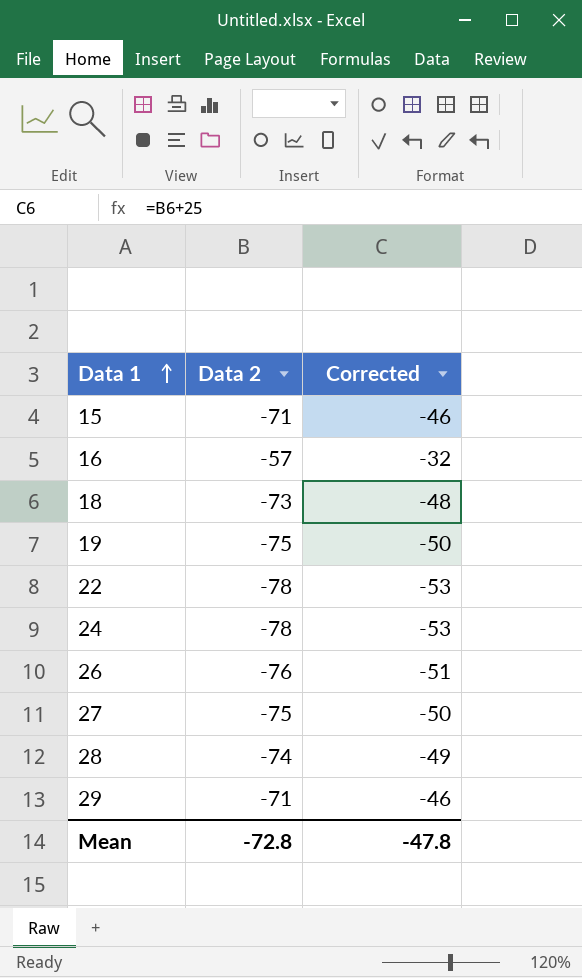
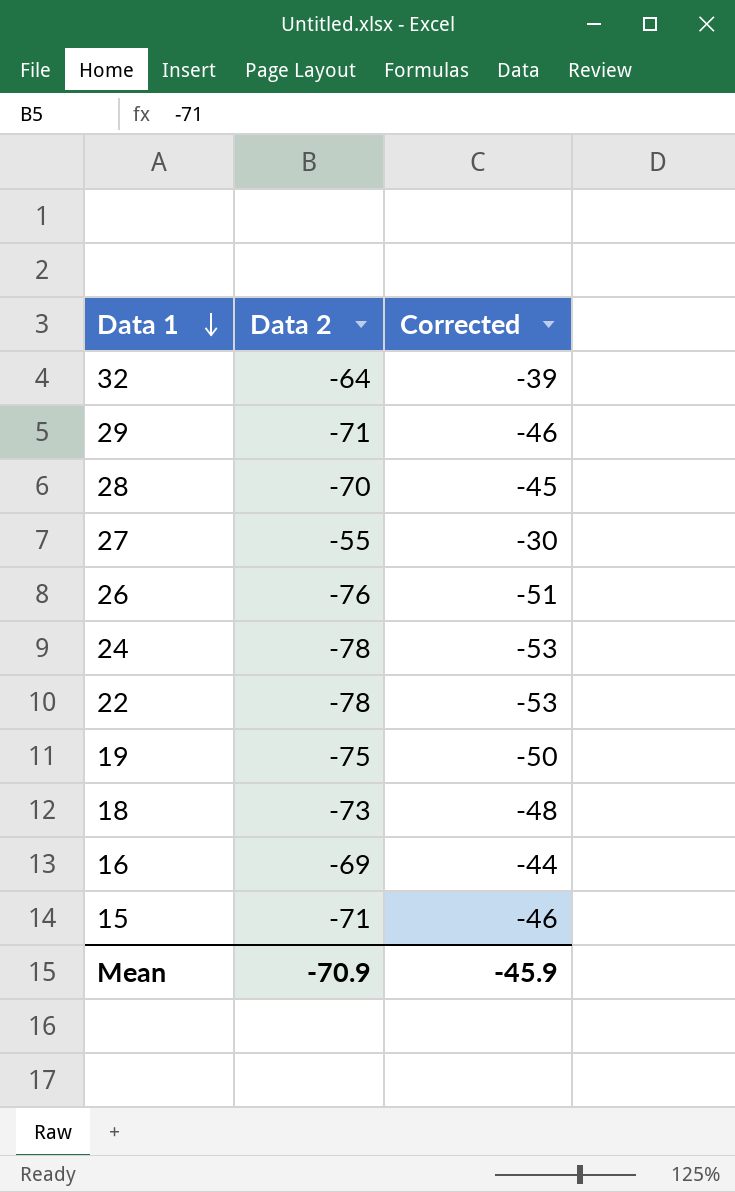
row order: Data 1 ascending -> Data 1 descending
row 32: none -> -64 | -39
28 | Data 2: -74 -> -70
28 | Corrected: -49 -> -45
27 | Data 2: -75 -> -55
27 | Corrected: -50 -> -30
16 | Data 2: -57 -> -69
16 | Corrected: -32 -> -44
Mean | Data 2: -72.8 -> -70.9
Mean | Corrected: -47.8 -> -45.9

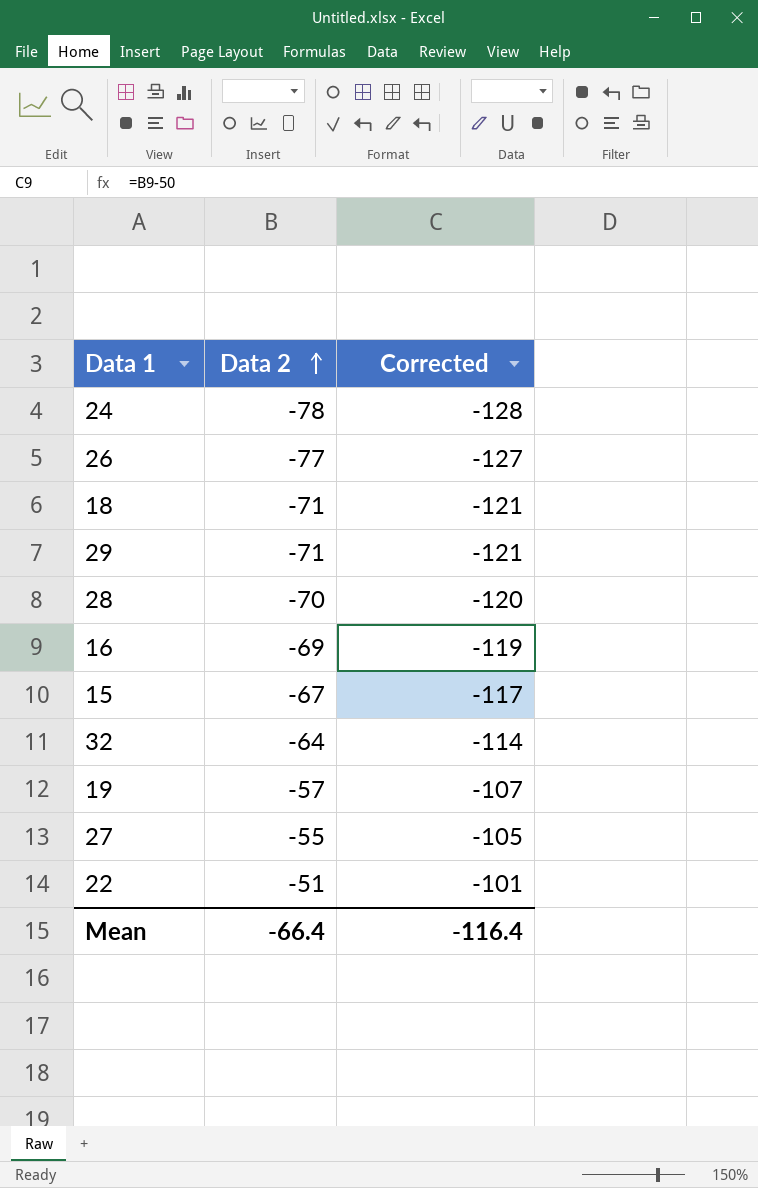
row order: Data 1 descending -> Data 2 ascending
column Corrected | formula: [Data 2] + 25 -> [Data 2] - 50
26 | Data 2: -76 -> -77
18 | Data 2: -73 -> -71
15 | Data 2: -71 -> -67
19 | Data 2: -75 -> -57
22 | Data 2: -78 -> -51
Mean | Data 2: -70.9 -> -66.4
Mean | Corrected: -45.9 -> -116.4

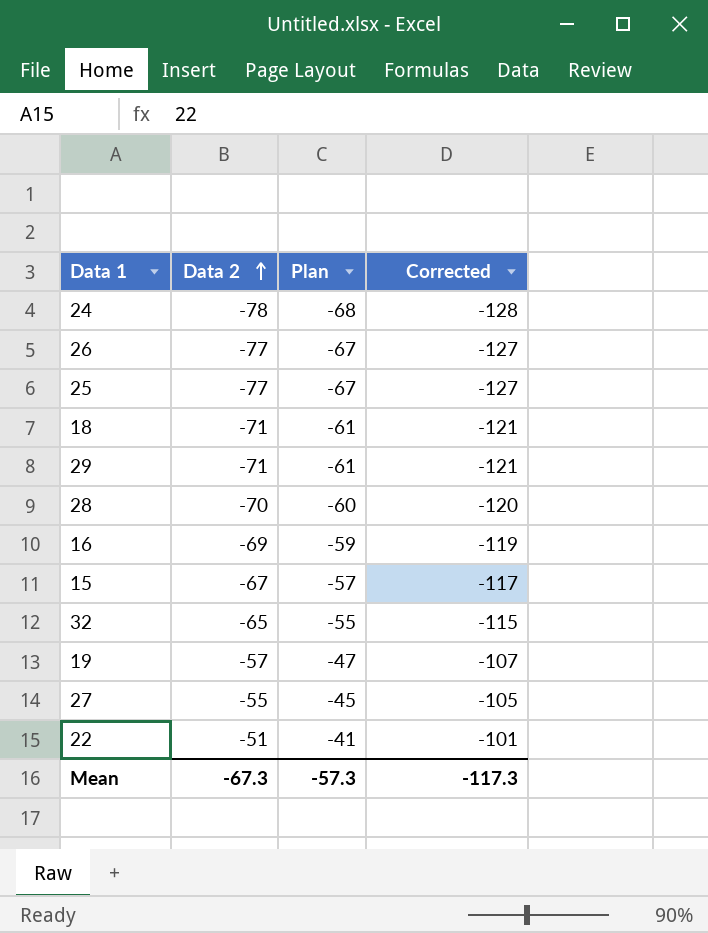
column Plan | formula: none -> [Data 2] + 10
row 25: none -> -77 | -67 | -127
32 | Data 2: -64 -> -65
32 | Corrected: -114 -> -115
Mean | Data 2: -66.4 -> -67.3
Mean | Corrected: -116.4 -> -117.3

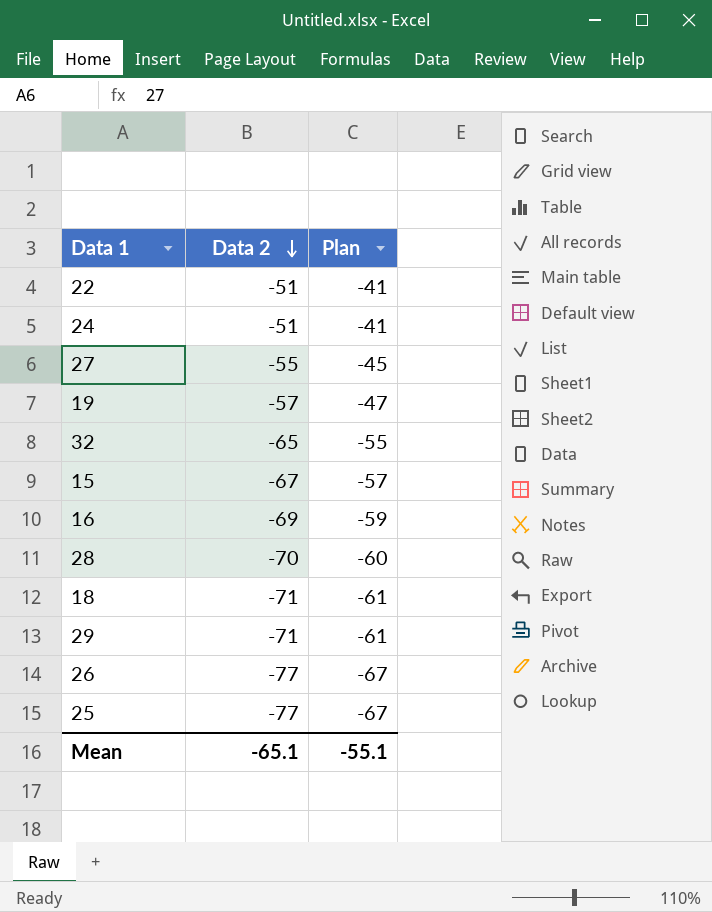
row order: Data 2 ascending -> Data 2 descending
column Corrected | formula: [Data 2] - 50 -> none
24 | Data 2: -78 -> -51
24 | Plan: -68 -> -41
Mean | Data 2: -67.3 -> -65.1
Mean | Plan: -57.3 -> -55.1

